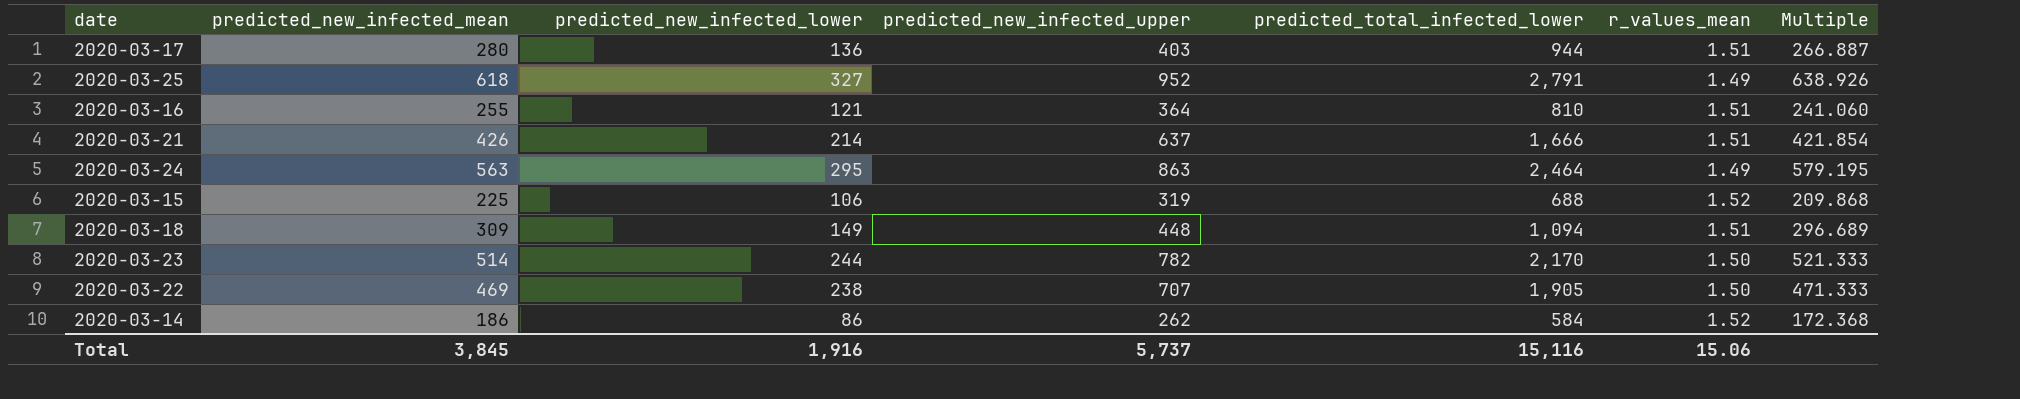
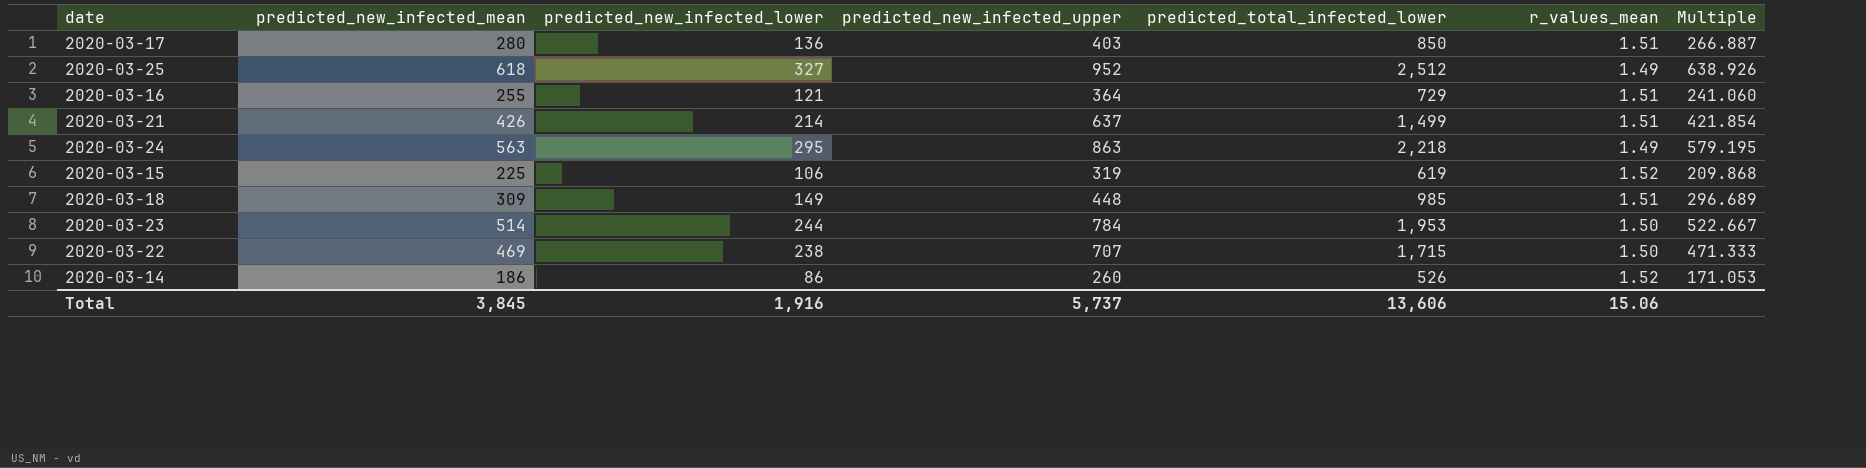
2020-03-17 | predicted_total_infected_lower: 944 -> 850
2020-03-25 | predicted_total_infected_lower: 2,791 -> 2,512
2020-03-16 | predicted_total_infected_lower: 810 -> 729
2020-03-21 | predicted_total_infected_lower: 1,666 -> 1,499
2020-03-24 | predicted_total_infected_lower: 2,464 -> 2,218
2020-03-15 | predicted_total_infected_lower: 688 -> 619
2020-03-18 | predicted_total_infected_lower: 1,094 -> 985
2020-03-23 | predicted_new_infected_upper: 782 -> 784
2020-03-23 | predicted_total_infected_lower: 2,170 -> 1,953
2020-03-23 | Multiple: 521.333 -> 522.667
2020-03-22 | predicted_total_infected_lower: 1,905 -> 1,715
2020-03-14 | predicted_new_infected_upper: 262 -> 260
2020-03-14 | predicted_total_infected_lower: 584 -> 526
2020-03-14 | Multiple: 172.368 -> 171.053
Total | predicted_total_infected_lower: 15,116 -> 13,606

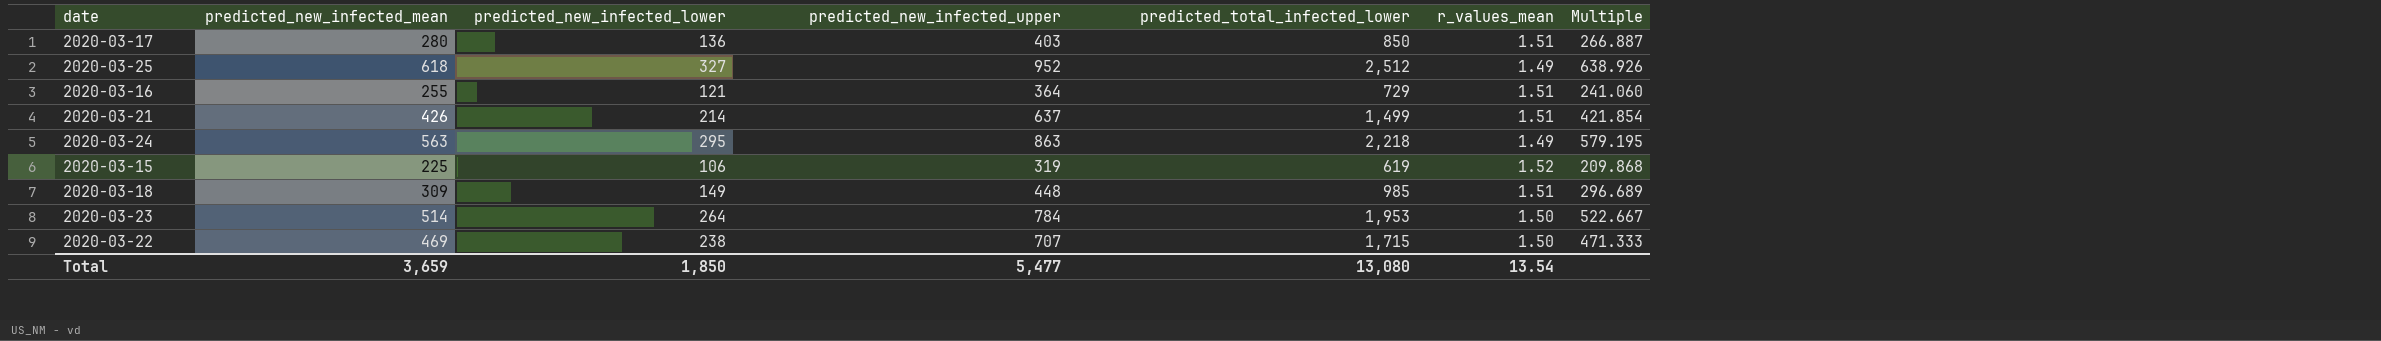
row 2020-03-14: 186 | 86 | 260 | 526 | 1.52 | 171.053 -> none
2020-03-23 | predicted_new_infected_lower: 244 -> 264
Total | predicted_new_infected_mean: 3,845 -> 3,659
Total | predicted_new_infected_lower: 1,916 -> 1,850
Total | predicted_new_infected_upper: 5,737 -> 5,477
Total | predicted_total_infected_lower: 13,606 -> 13,080
Total | r_values_mean: 15.06 -> 13.54

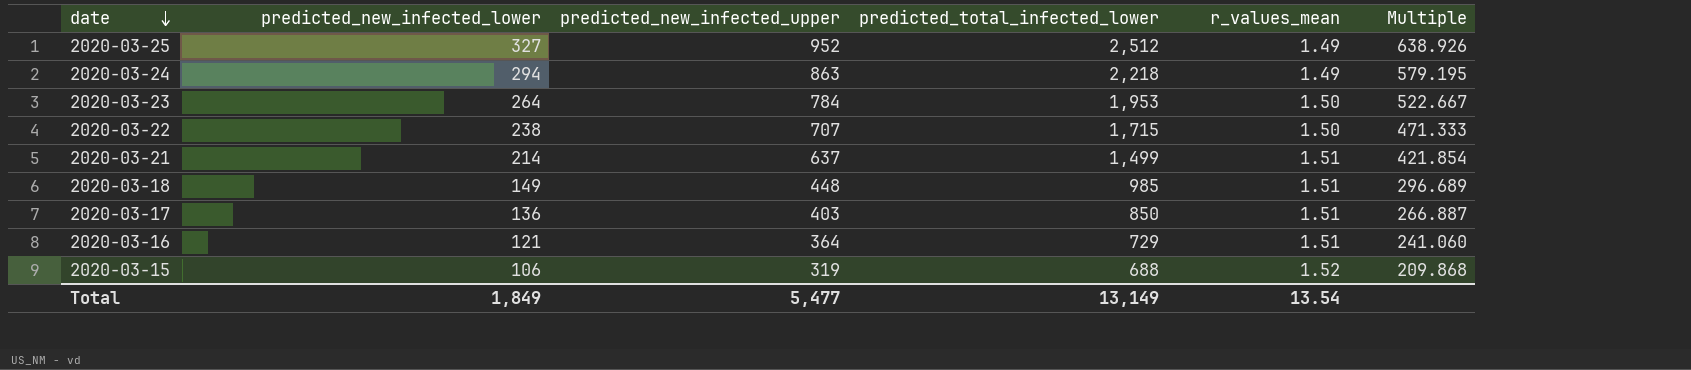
row order: none -> date descending
column predicted_new_infected_mean | position: 2 -> none
2020-03-24 | predicted_new_infected_lower: 295 -> 294
2020-03-15 | predicted_total_infected_lower: 619 -> 688
Total | predicted_new_infected_lower: 1,850 -> 1,849
Total | predicted_total_infected_lower: 13,080 -> 13,149

